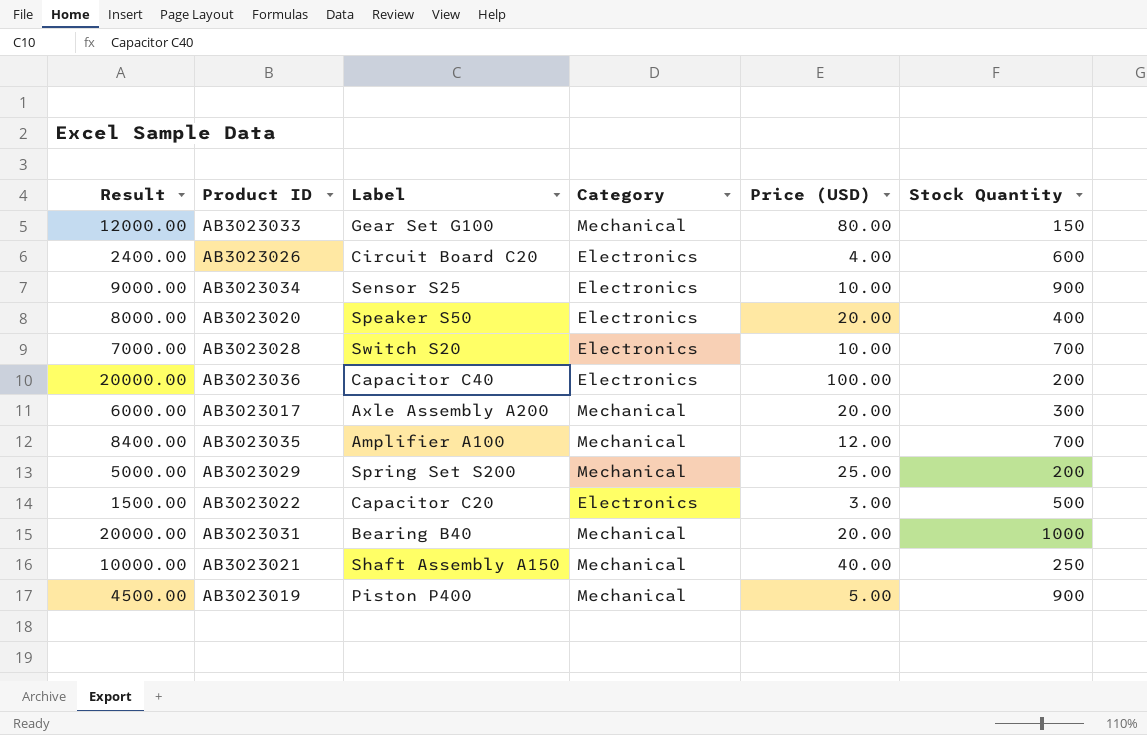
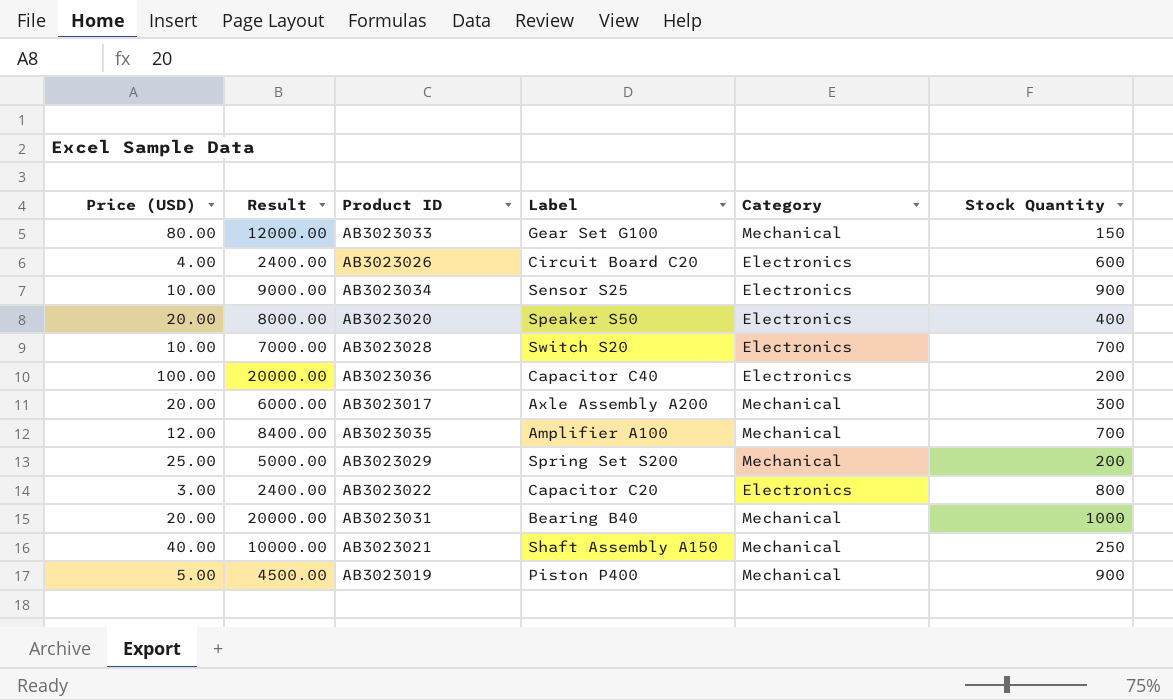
column Price (USD) | position: 5 -> 1
AB3023022 | Result: 1500.00 -> 2400.00
AB3023022 | Stock Quantity: 500 -> 800

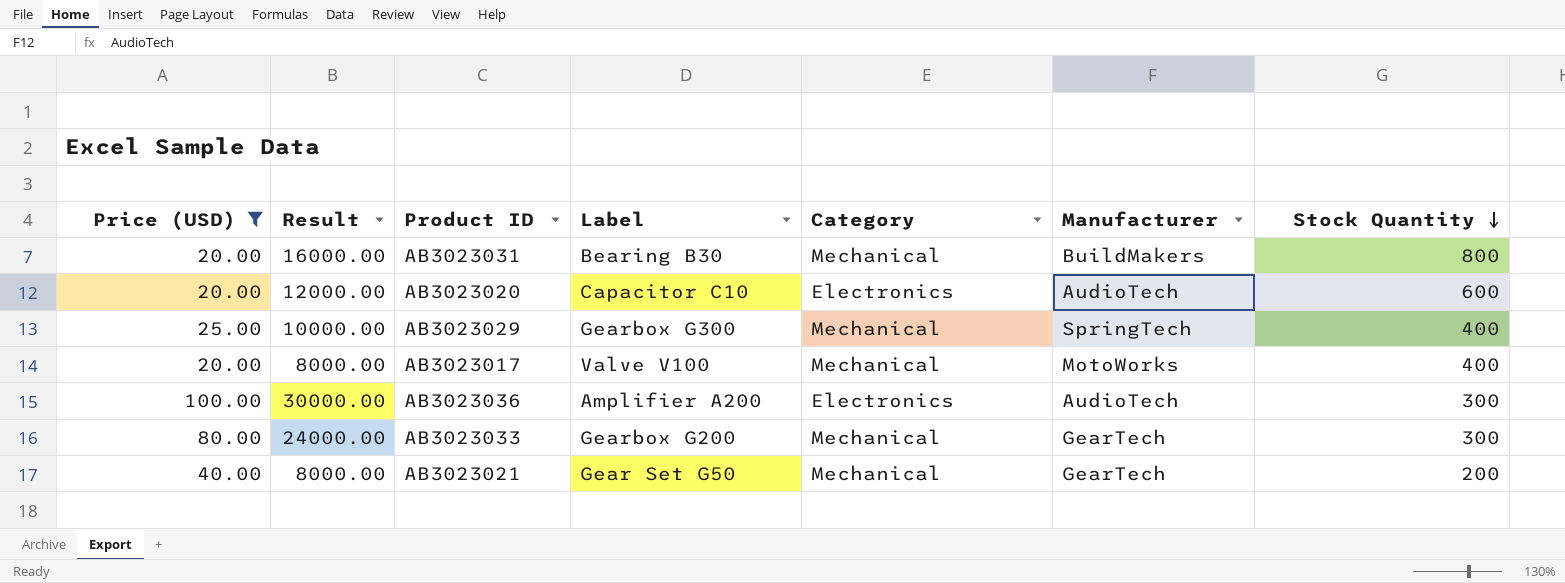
filter: none -> Price (USD) >= 20.00
row order: none -> Stock Quantity descending
column Manufacturer | position: none -> 6
AB3023031 | Result: 20000.00 -> 16000.00
AB3023031 | Label: Bearing B40 -> Bearing B30
AB3023031 | Stock Quantity: 1000 -> 800
AB3023020 | Result: 8000.00 -> 12000.00
AB3023020 | Label: Speaker S50 -> Capacitor C10
AB3023020 | Stock Quantity: 400 -> 600
AB3023029 | Result: 5000.00 -> 10000.00
AB3023029 | Label: Spring Set S200 -> Gearbox G300
AB3023029 | Stock Quantity: 200 -> 400
AB3023017 | Result: 6000.00 -> 8000.00
AB3023017 | Label: Axle Assembly A200 -> Valve V100
AB3023017 | Stock Quantity: 300 -> 400
AB3023036 | Result: 20000.00 -> 30000.00
AB3023036 | Label: Capacitor C40 -> Amplifier A200
AB3023036 | Stock Quantity: 200 -> 300
AB3023033 | Result: 12000.00 -> 24000.00
AB3023033 | Label: Gear Set G100 -> Gearbox G200
AB3023033 | Stock Quantity: 150 -> 300
AB3023021 | Result: 10000.00 -> 8000.00
AB3023021 | Label: Shaft Assembly A150 -> Gear Set G50
AB3023021 | Stock Quantity: 250 -> 200

